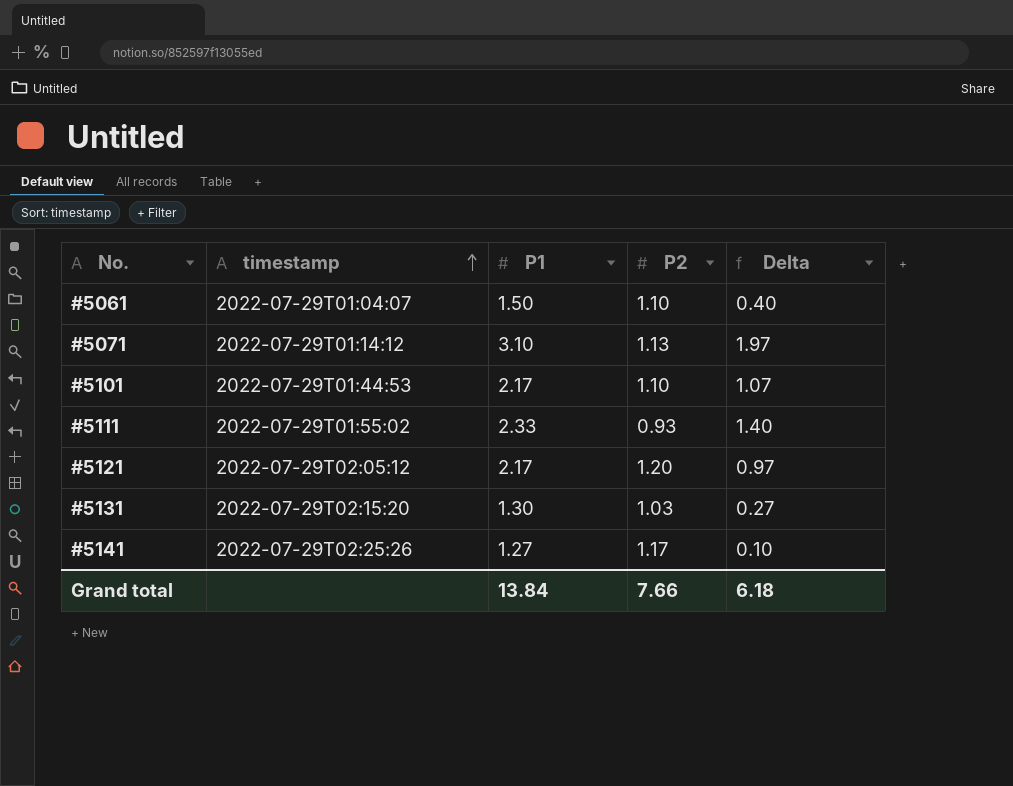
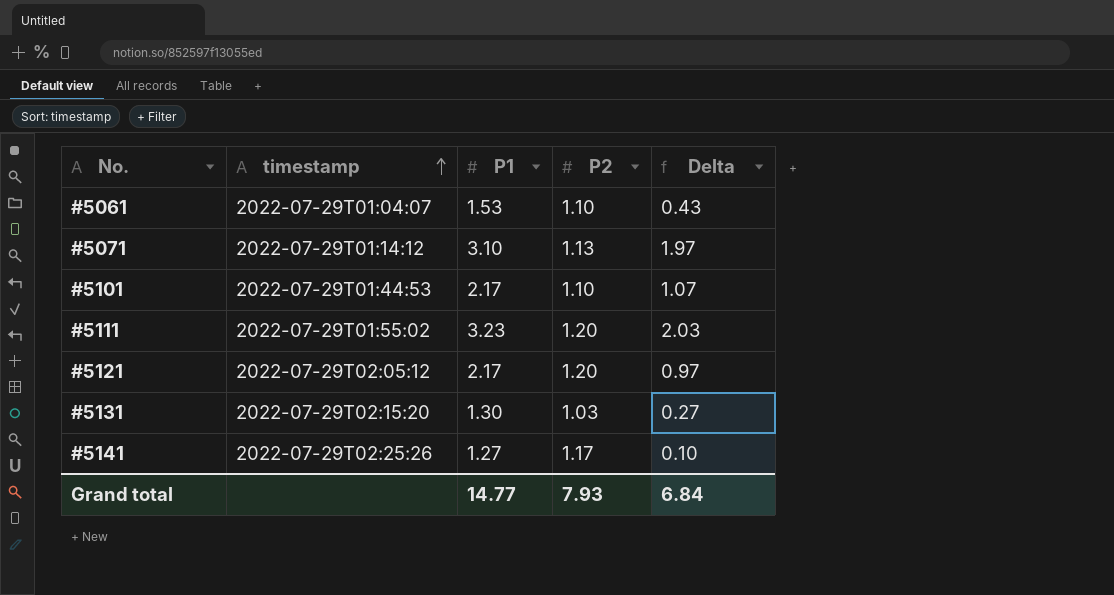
#5061 | P1: 1.50 -> 1.53
#5061 | Delta: 0.40 -> 0.43
#5111 | P1: 2.33 -> 3.23
#5111 | P2: 0.93 -> 1.20
#5111 | Delta: 1.40 -> 2.03
Grand total | P1: 13.84 -> 14.77
Grand total | P2: 7.66 -> 7.93
Grand total | Delta: 6.18 -> 6.84

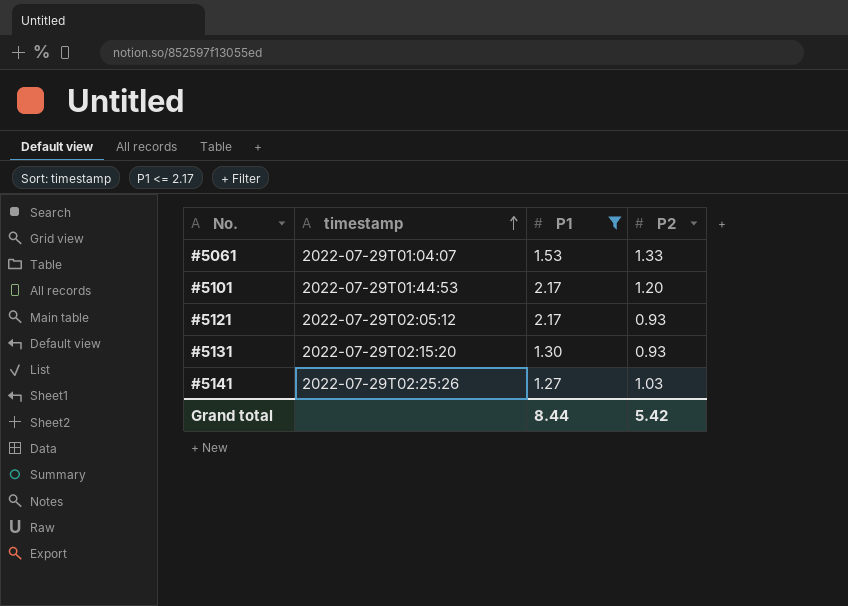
filter: none -> P1 <= 2.17
column Delta | formula: [P1] - [P2] -> none
#5061 | P2: 1.10 -> 1.33
#5101 | P2: 1.10 -> 1.20
#5121 | P2: 1.20 -> 0.93
#5131 | P2: 1.03 -> 0.93
#5141 | P2: 1.17 -> 1.03
Grand total | P1: 14.77 -> 8.44
Grand total | P2: 7.93 -> 5.42

